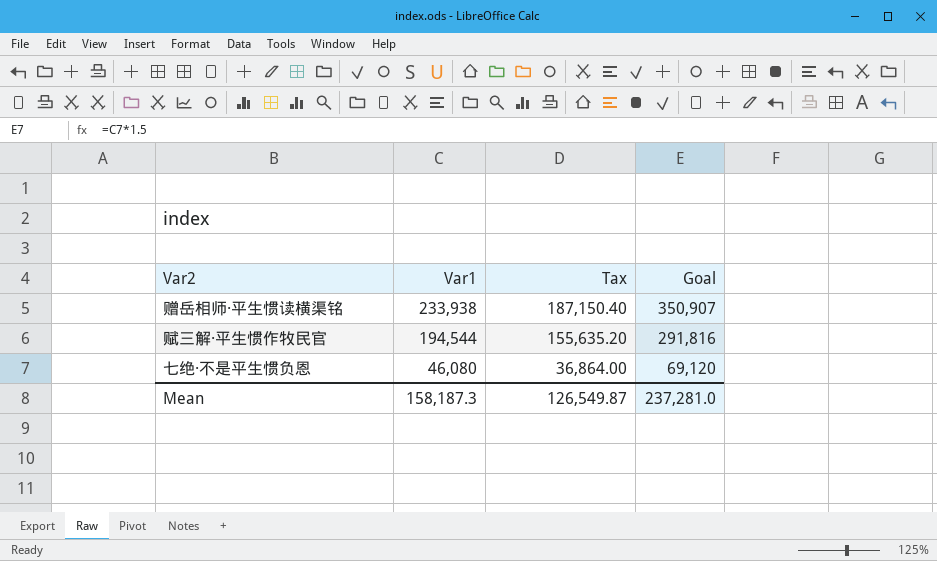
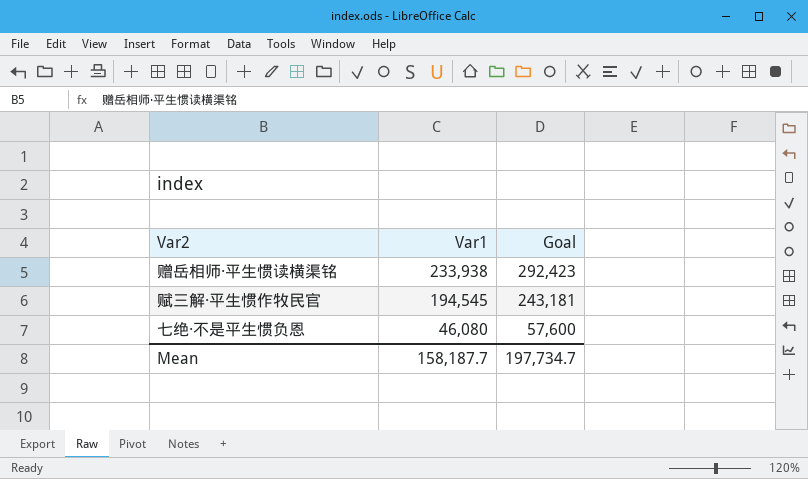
column Tax | formula: [Var1] * 0.8 -> none
column Goal | formula: [Var1] * 1.5 -> [Var1] * 1.25
赋三解·平生惯作牧民官 | Var1: 194,544 -> 194,545
Mean | Var1: 158,187.3 -> 158,187.7
Mean | Goal: 237,281.0 -> 197,734.7

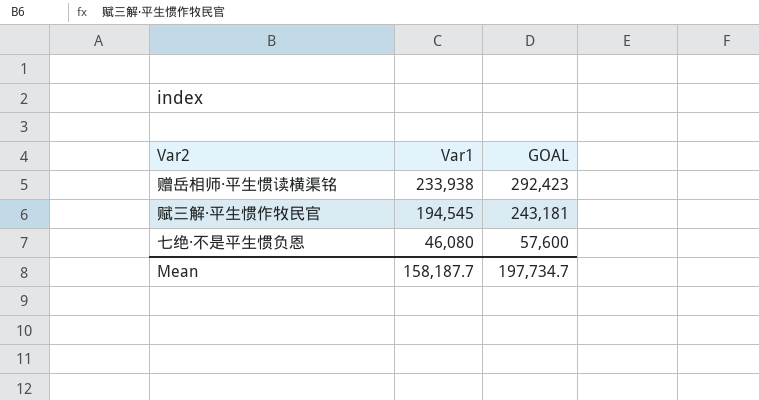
column name: Goal -> GOAL

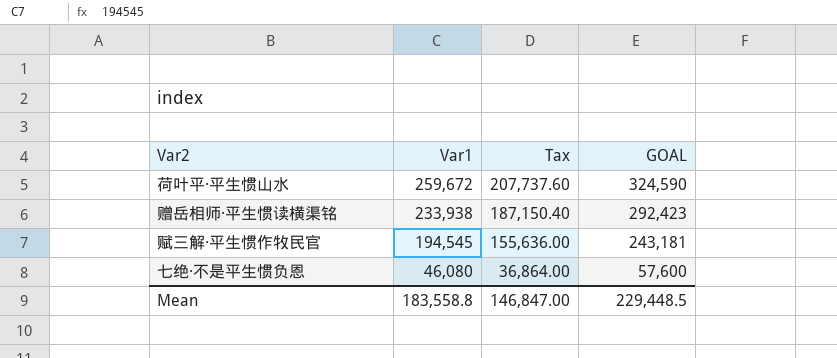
column Tax | formula: none -> [Var1] * 0.8
row 荷叶平·平生惯山水: none -> 259,672 | 207,737.60 | 324,590
Mean | Var1: 158,187.7 -> 183,558.8
Mean | GOAL: 197,734.7 -> 229,448.5

